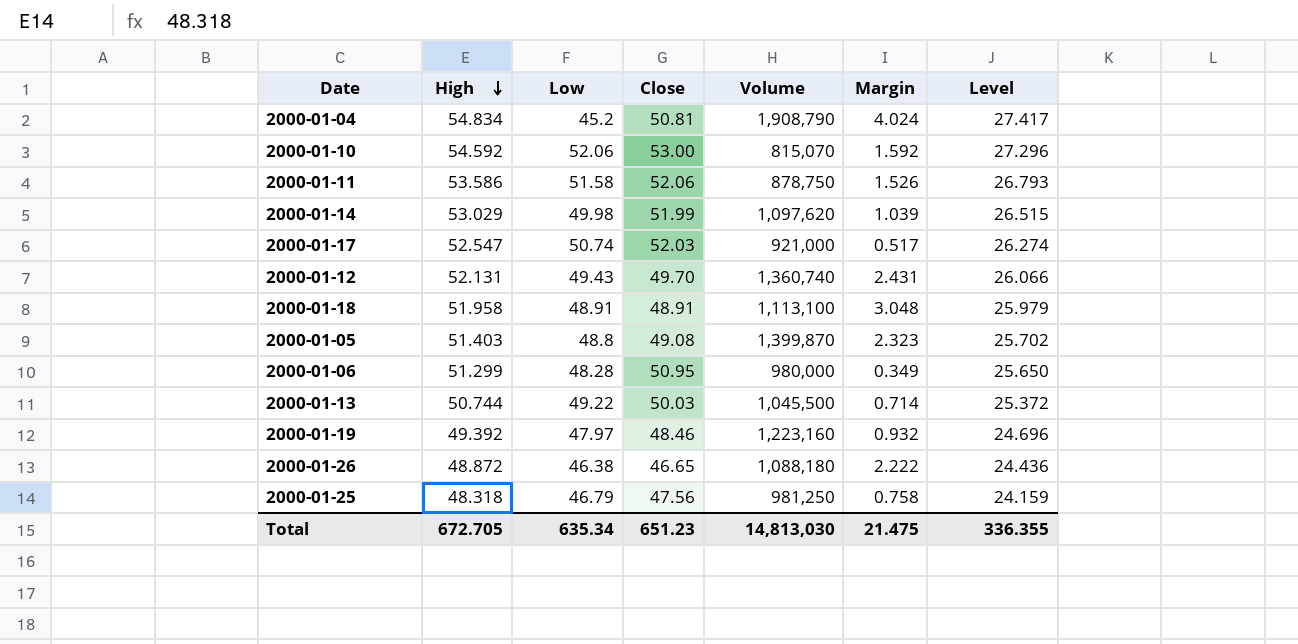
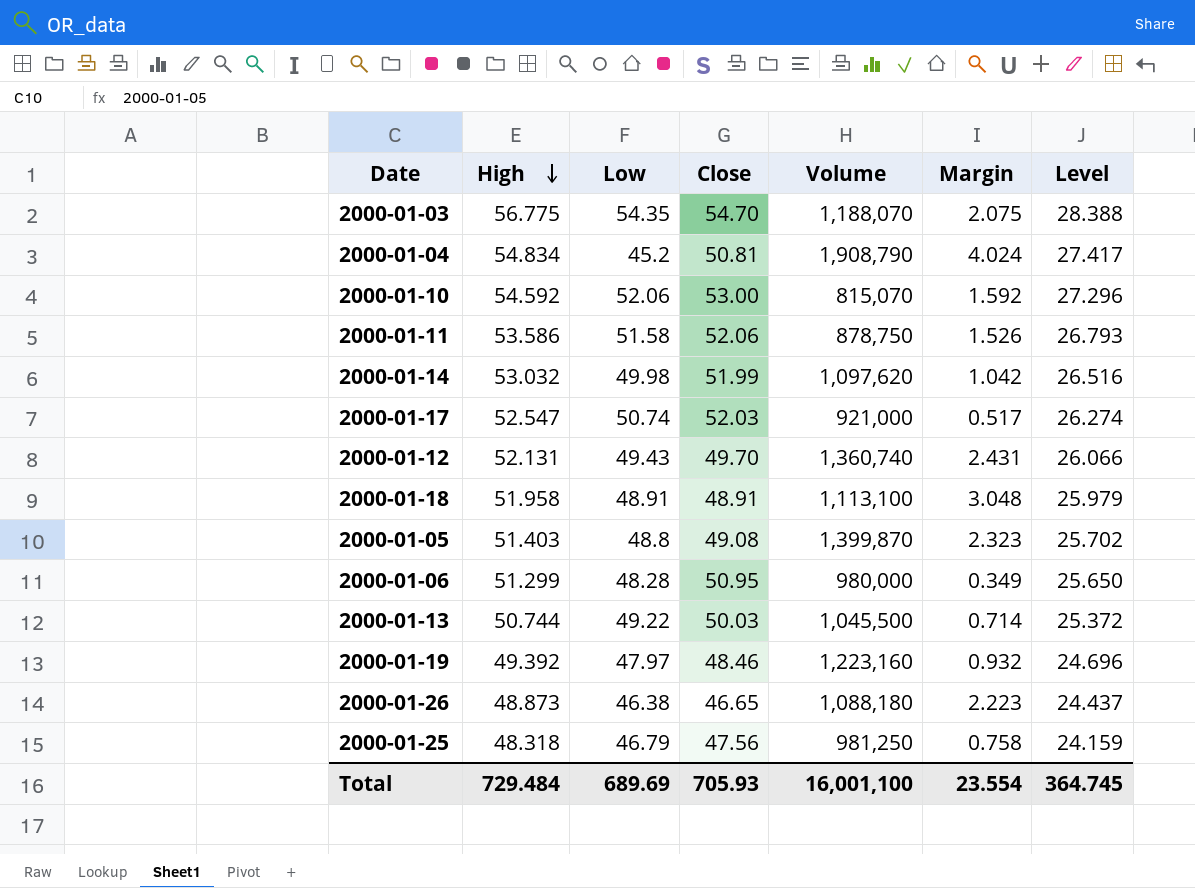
row 2000-01-03: none -> 56.775 | 54.35 | 54.70 | 1,188,070 | 2.075 | 28.388
2000-01-14 | High: 53.029 -> 53.032
2000-01-14 | Margin: 1.039 -> 1.042
2000-01-14 | Level: 26.515 -> 26.516
2000-01-26 | High: 48.872 -> 48.873
2000-01-26 | Margin: 2.222 -> 2.223
2000-01-26 | Level: 24.436 -> 24.437
Total | High: 672.705 -> 729.484
Total | Low: 635.34 -> 689.69
Total | Close: 651.23 -> 705.93
Total | Volume: 14,813,030 -> 16,001,100
Total | Margin: 21.475 -> 23.554
Total | Level: 336.355 -> 364.745

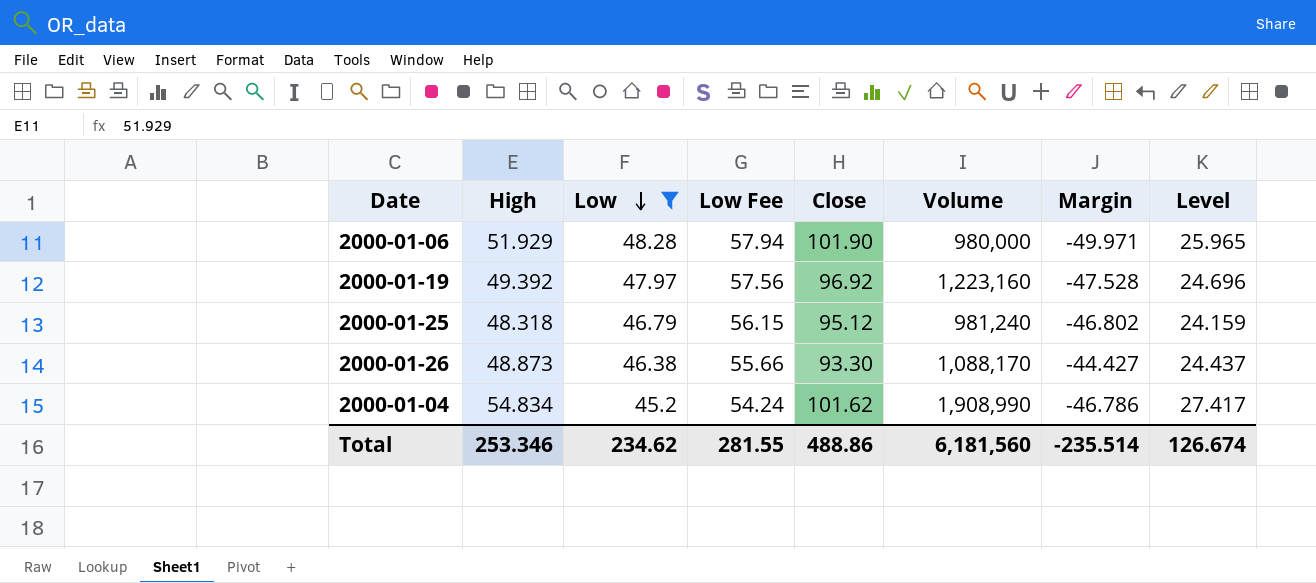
filter: none -> Low <= 48.28
row order: High descending -> Low descending
column Low Fee | formula: none -> [Low] * 1.2
2000-01-06 | High: 51.299 -> 51.929
2000-01-06 | Close: 50.95 -> 101.90
2000-01-06 | Margin: 0.349 -> -49.971
2000-01-06 | Level: 25.650 -> 25.965
2000-01-19 | Close: 48.46 -> 96.92
2000-01-19 | Margin: 0.932 -> -47.528
2000-01-25 | Close: 47.56 -> 95.12
2000-01-25 | Volume: 981,250 -> 981,240
2000-01-25 | Margin: 0.758 -> -46.802
2000-01-26 | Close: 46.65 -> 93.30
2000-01-26 | Volume: 1,088,180 -> 1,088,170
2000-01-26 | Margin: 2.223 -> -44.427
2000-01-04 | Close: 50.81 -> 101.62
2000-01-04 | Volume: 1,908,790 -> 1,908,990
2000-01-04 | Margin: 4.024 -> -46.786
Total | High: 729.484 -> 253.346
Total | Low: 689.69 -> 234.62
Total | Close: 705.93 -> 488.86
Total | Volume: 16,001,100 -> 6,181,560
Total | Margin: 23.554 -> -235.514
Total | Level: 364.745 -> 126.674

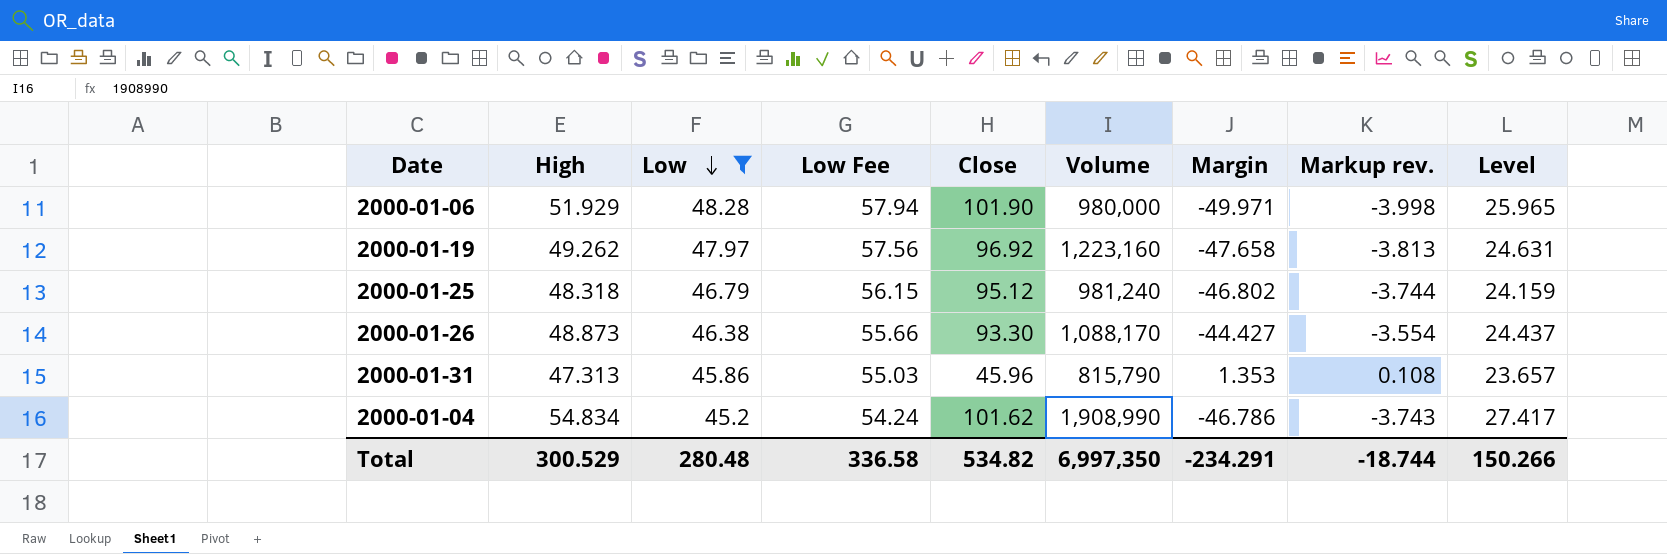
column Markup rev. | formula: none -> [Margin] * 0.08
2000-01-19 | High: 49.392 -> 49.262
2000-01-19 | Margin: -47.528 -> -47.658
2000-01-19 | Level: 24.696 -> 24.631
row 2000-01-31: none -> 47.313 | 45.86 | 55.03 | 45.96 | 815,790 | 1.353 | 0.108 | 23.657
Total | High: 253.346 -> 300.529
Total | Low: 234.62 -> 280.48
Total | Low Fee: 281.55 -> 336.58
Total | Close: 488.86 -> 534.82
Total | Volume: 6,181,560 -> 6,997,350
Total | Margin: -235.514 -> -234.291
Total | Level: 126.674 -> 150.266

